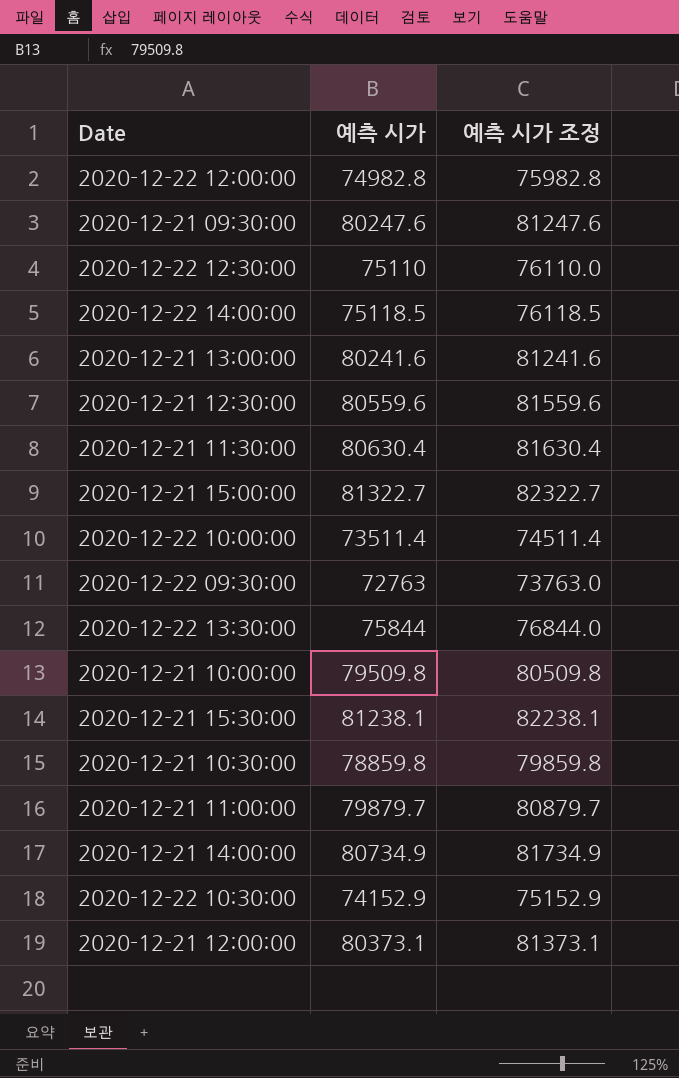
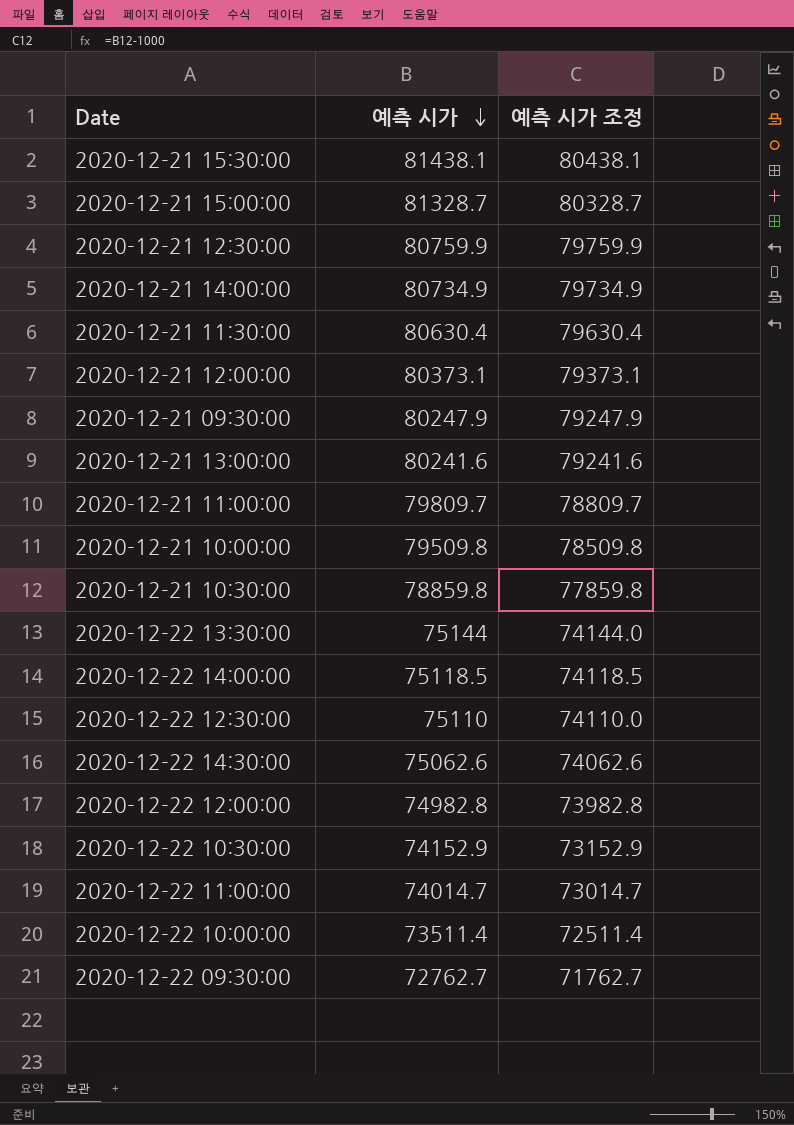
row order: none -> 예측 시가 descending
column 예측 시가 조정 | formula: [예측 시가] + 1000 -> [예측 시가] - 1000
2020-12-21 15:30:00 | 예측 시가: 81238.1 -> 81438.1
2020-12-21 15:00:00 | 예측 시가: 81322.7 -> 81328.7
2020-12-21 12:30:00 | 예측 시가: 80559.6 -> 80759.9
2020-12-21 09:30:00 | 예측 시가: 80247.6 -> 80247.9
2020-12-21 11:00:00 | 예측 시가: 79879.7 -> 79809.7
2020-12-22 13:30:00 | 예측 시가: 75844 -> 75144
row 2020-12-22 14:30:00: none -> 75062.6 | 74062.6
row 2020-12-22 11:00:00: none -> 74014.7 | 73014.7
2020-12-22 09:30:00 | 예측 시가: 72763 -> 72762.7

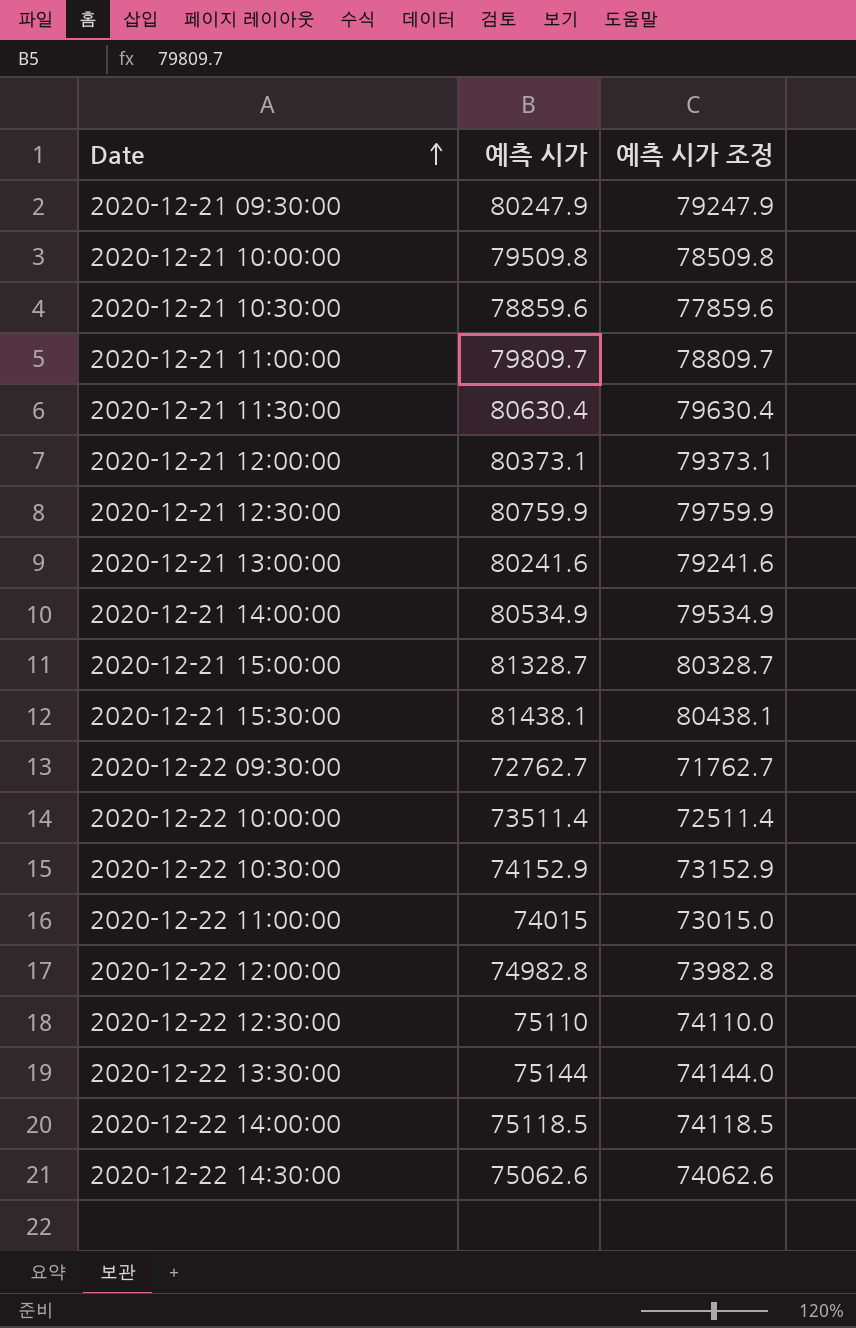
row order: 예측 시가 descending -> Date ascending
2020-12-21 10:30:00 | 예측 시가: 78859.8 -> 78859.6
2020-12-21 10:30:00 | 예측 시가 조정: 77859.8 -> 77859.6
2020-12-21 14:00:00 | 예측 시가: 80734.9 -> 80534.9
2020-12-21 14:00:00 | 예측 시가 조정: 79734.9 -> 79534.9
2020-12-22 11:00:00 | 예측 시가: 74014.7 -> 74015
2020-12-22 11:00:00 | 예측 시가 조정: 73014.7 -> 73015.0

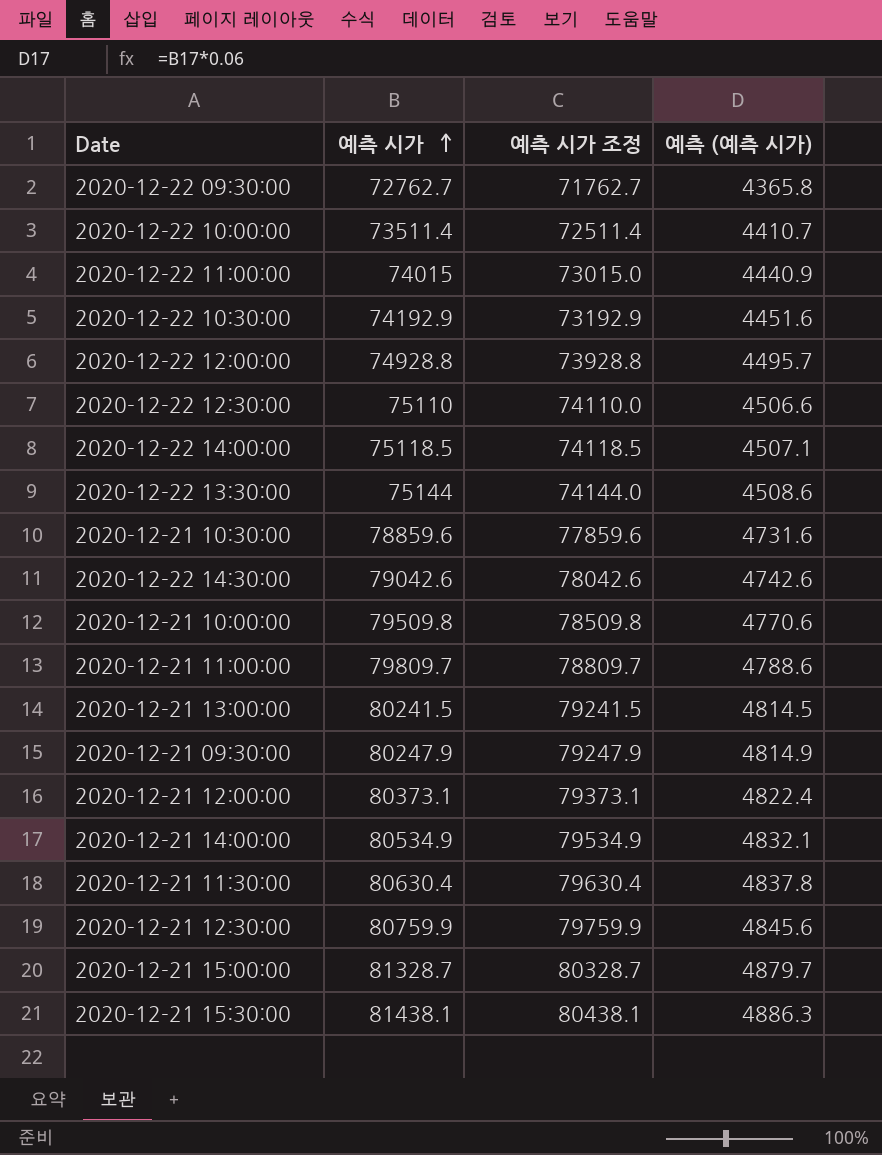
row order: Date ascending -> 예측 시가 ascending
column 예측 (예측 시가) | formula: none -> [예측 시가] * 0.06
2020-12-22 10:30:00 | 예측 시가: 74152.9 -> 74192.9
2020-12-22 10:30:00 | 예측 시가 조정: 73152.9 -> 73192.9
2020-12-22 12:00:00 | 예측 시가: 74982.8 -> 74928.8
2020-12-22 12:00:00 | 예측 시가 조정: 73982.8 -> 73928.8
2020-12-22 14:30:00 | 예측 시가: 75062.6 -> 79042.6
2020-12-22 14:30:00 | 예측 시가 조정: 74062.6 -> 78042.6
2020-12-21 13:00:00 | 예측 시가: 80241.6 -> 80241.5
2020-12-21 13:00:00 | 예측 시가 조정: 79241.6 -> 79241.5

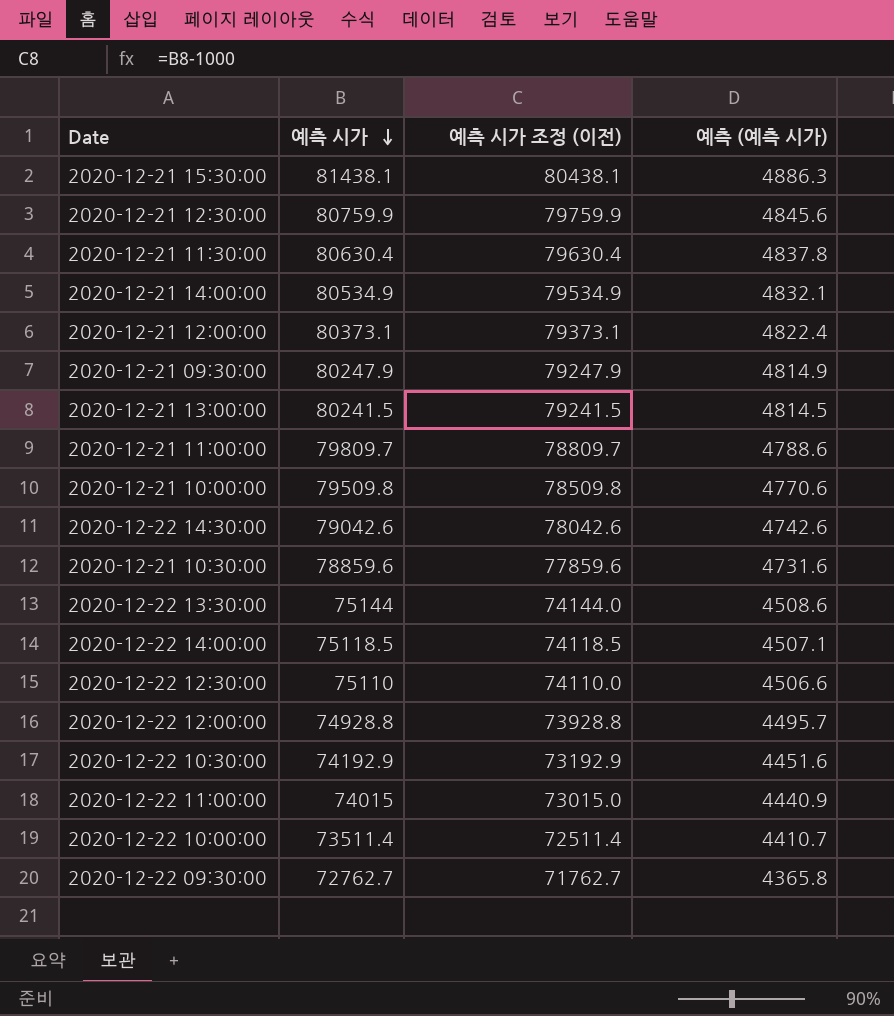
row order: 예측 시가 ascending -> 예측 시가 descending
column name: 예측 시가 조정 -> 예측 시가 조정 (이전)
row 2020-12-21 15:00:00: 81328.7 | 80328.7 | 4879.7 -> none

